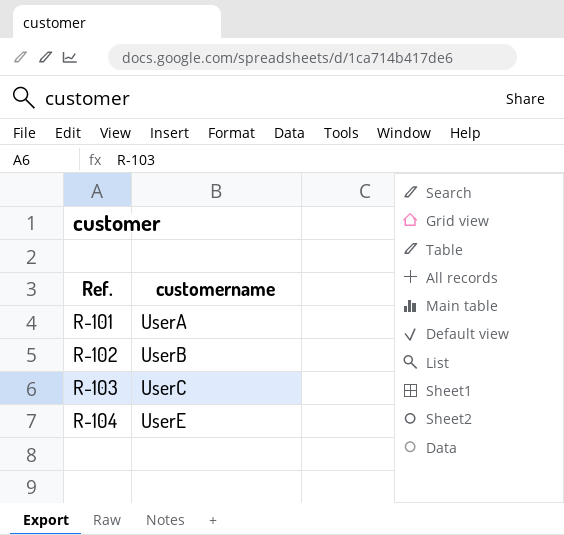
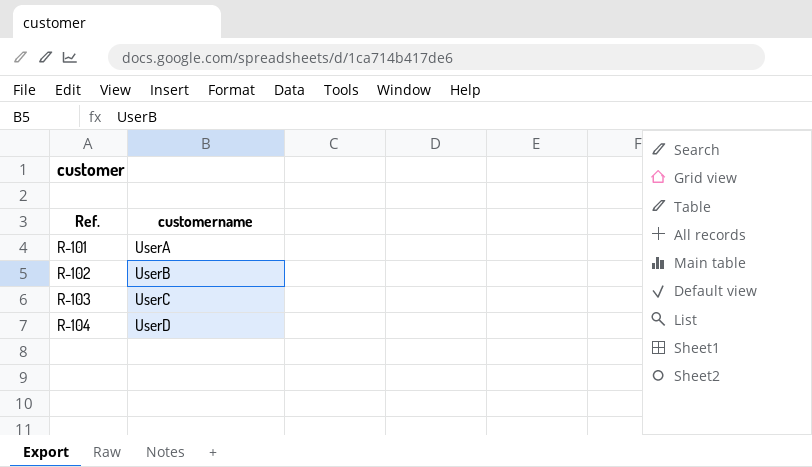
R-104 | customername: UserE -> UserD

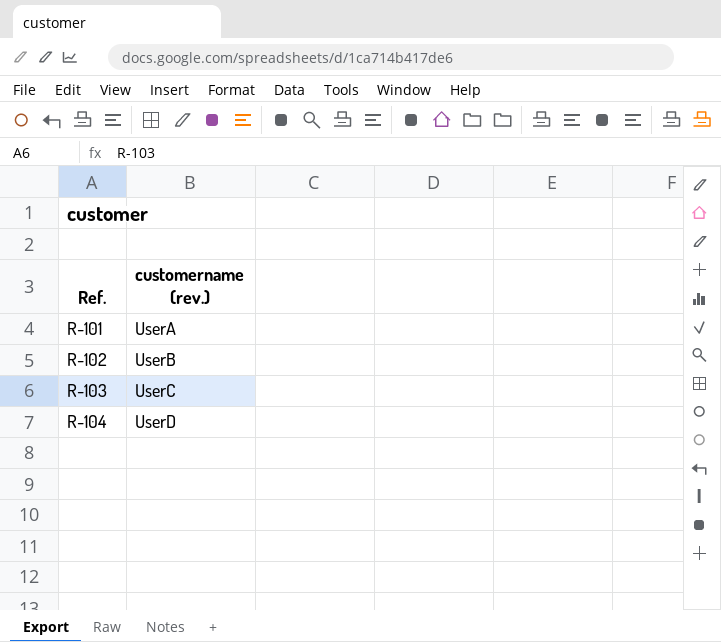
column name: customername -> customername (rev.)

